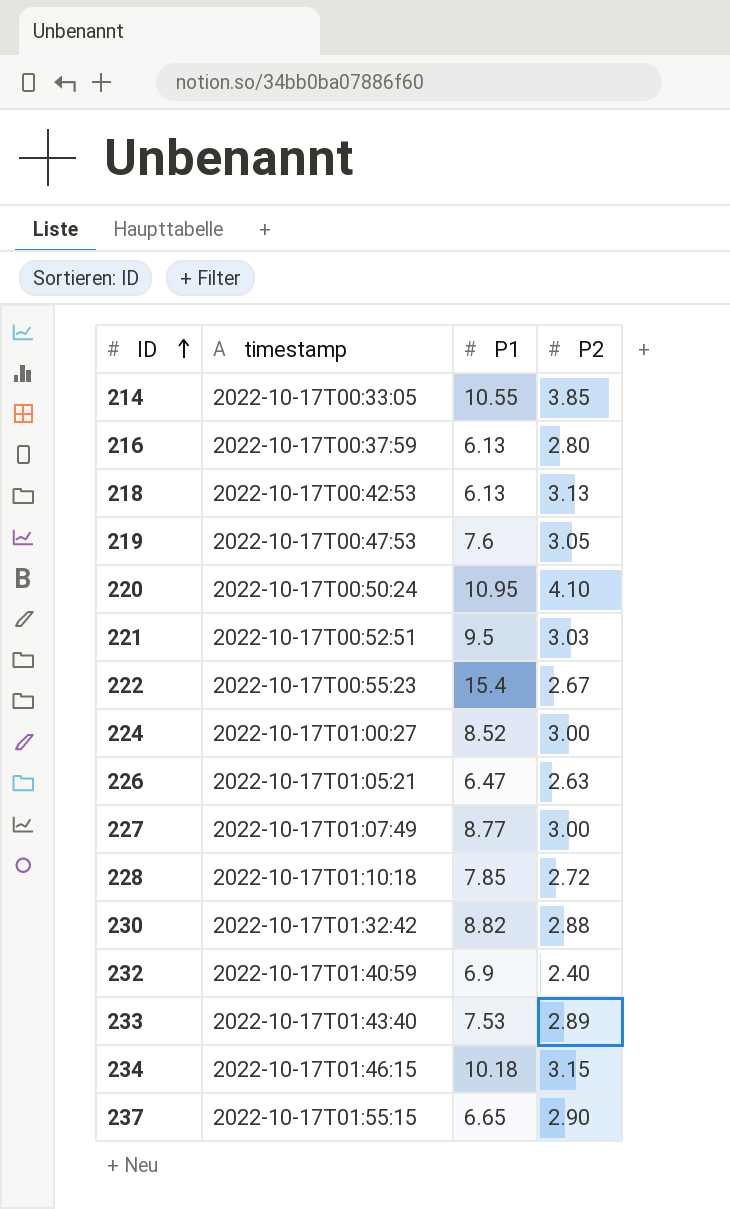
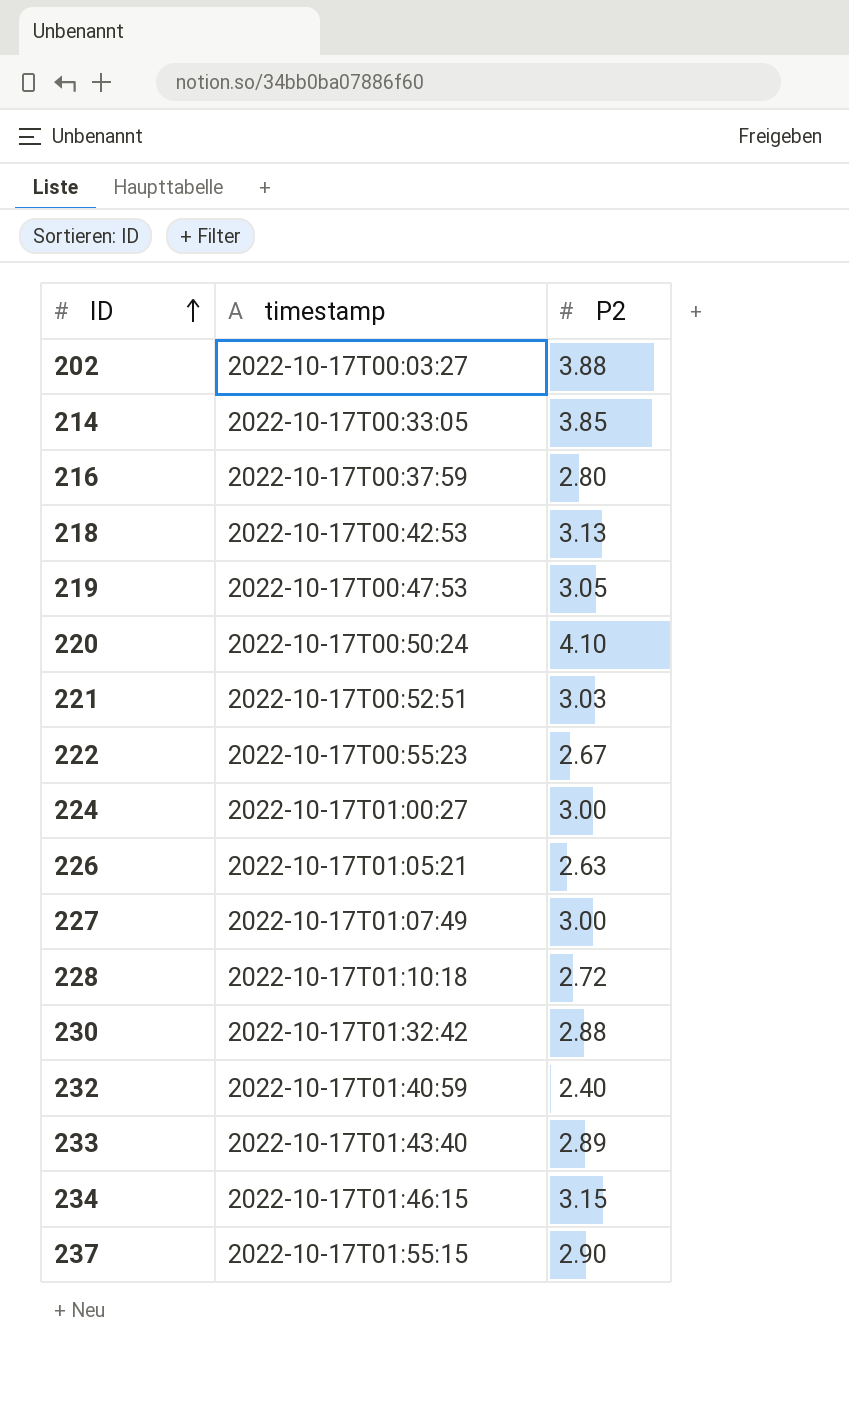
column P1 | position: 3 -> none
row 202: none -> 2022-10-17T00:03:27 | 3.88

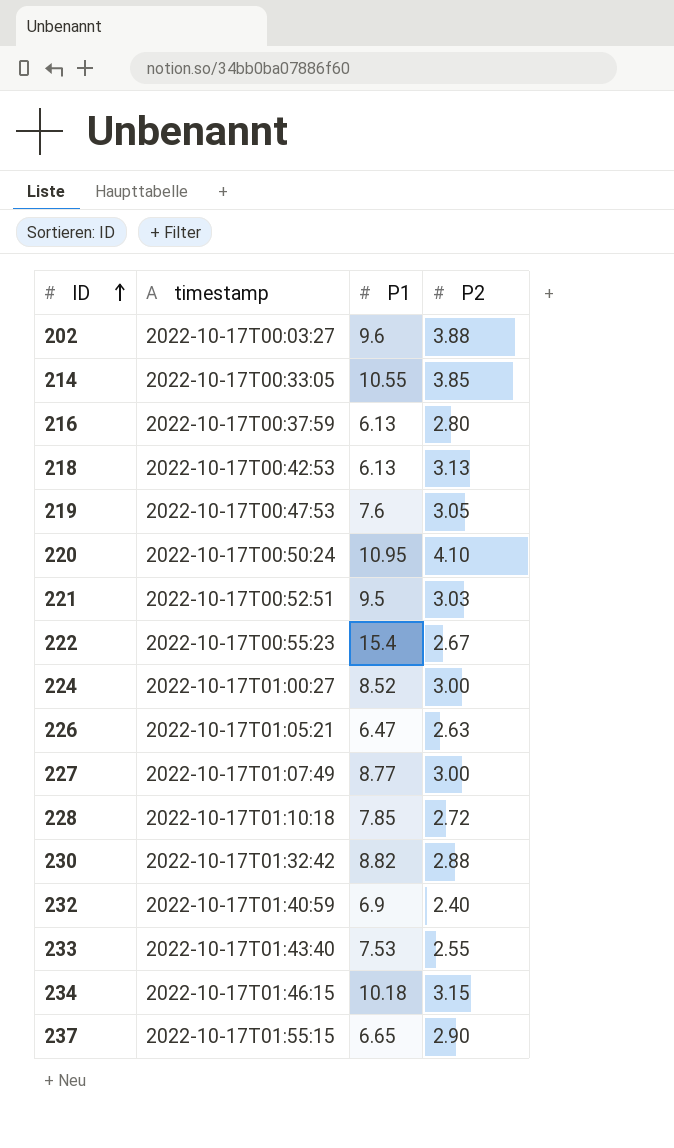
column P1 | position: none -> 3
233 | P2: 2.89 -> 2.55

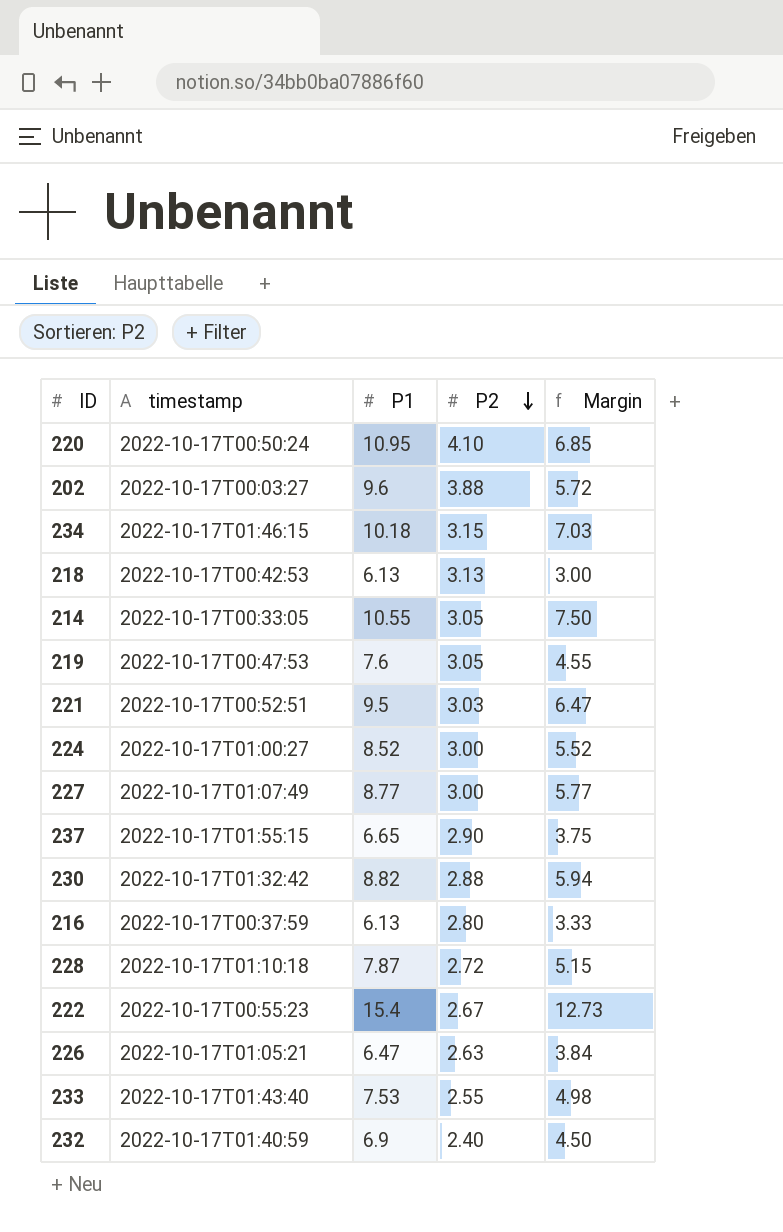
row order: ID ascending -> P2 descending
column Margin | formula: none -> [P1] - [P2]
214 | P2: 3.85 -> 3.05
228 | P1: 7.85 -> 7.87

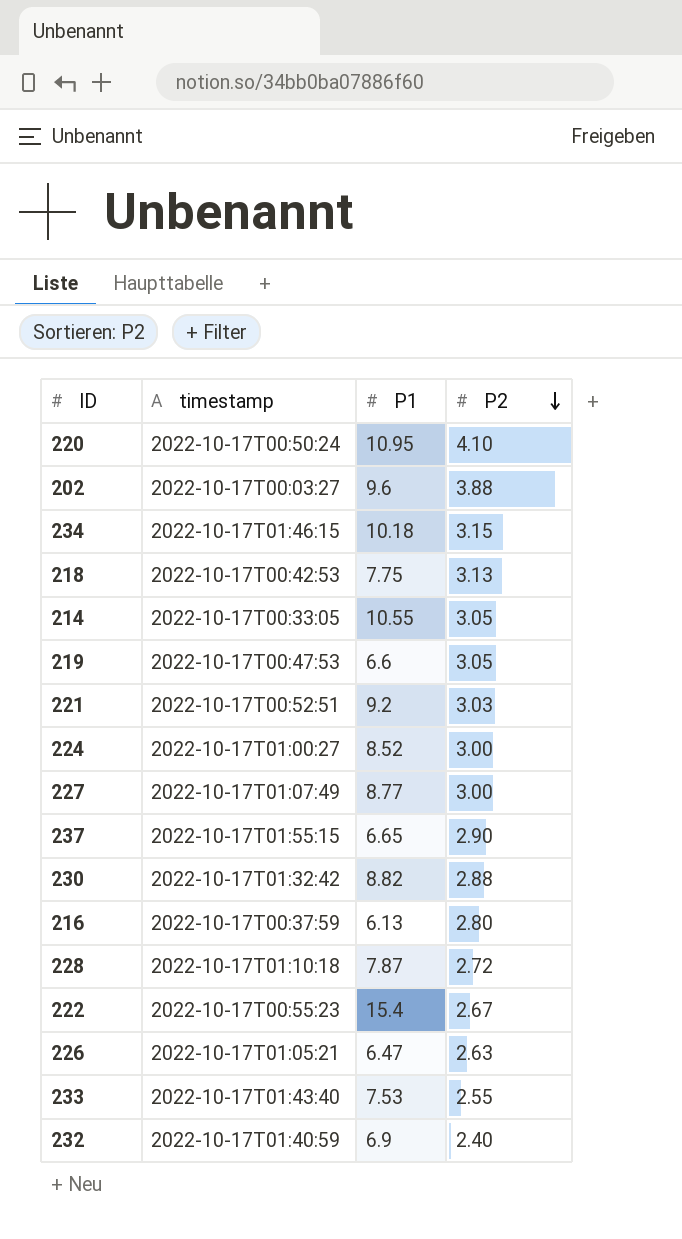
column Margin | formula: [P1] - [P2] -> none
218 | P1: 6.13 -> 7.75
219 | P1: 7.6 -> 6.6
221 | P1: 9.5 -> 9.2

